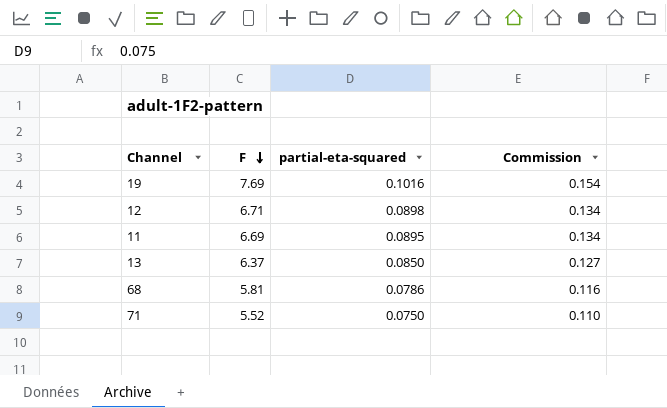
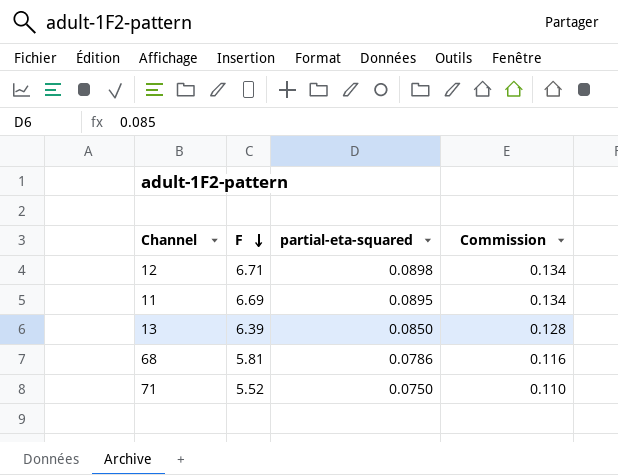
row 19: 7.69 | 0.1016 | 0.154 -> none
13 | F: 6.37 -> 6.39
13 | Commission: 0.127 -> 0.128

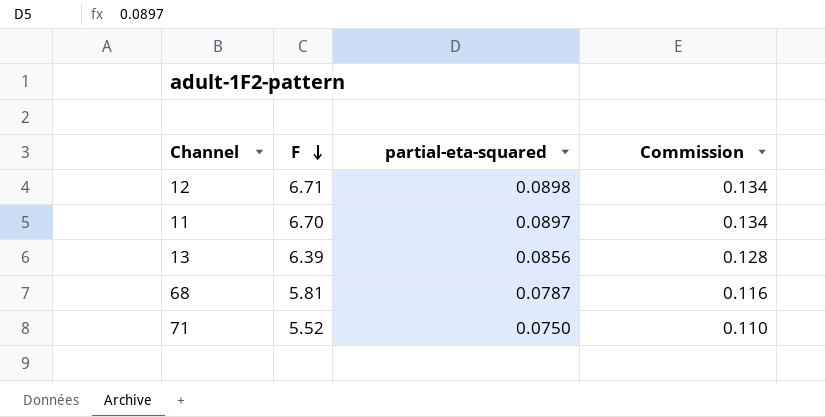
11 | F: 6.69 -> 6.70
11 | partial-eta-squared: 0.0895 -> 0.0897
13 | partial-eta-squared: 0.0850 -> 0.0856
68 | partial-eta-squared: 0.0786 -> 0.0787

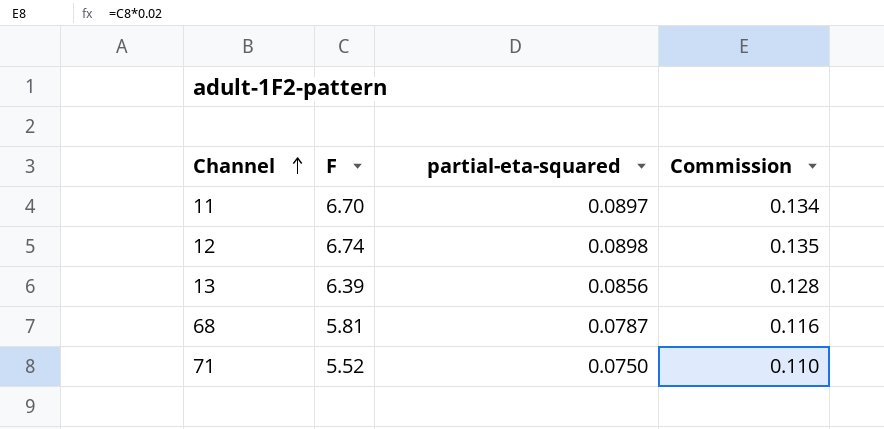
row order: F descending -> Channel ascending
12 | F: 6.71 -> 6.74
12 | Commission: 0.134 -> 0.135

